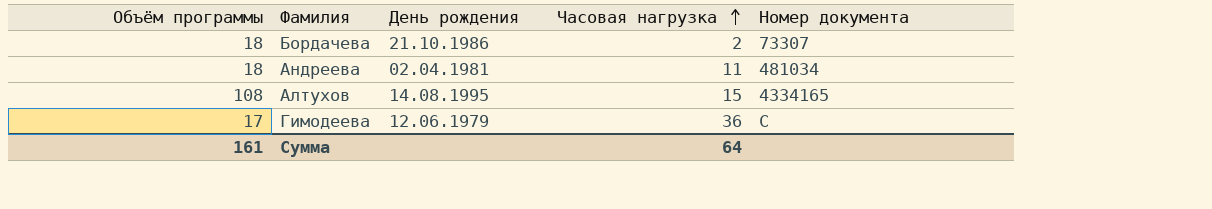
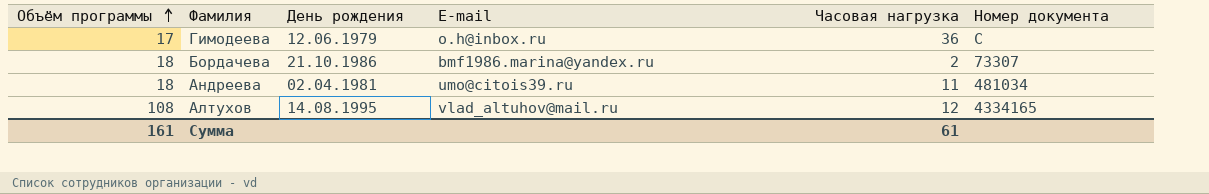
row order: Часовая нагрузка ascending -> Объём программы ascending
column E-mail | position: none -> 4
Алтухов | Часовая нагрузка: 15 -> 12
Сумма | Часовая нагрузка: 64 -> 61

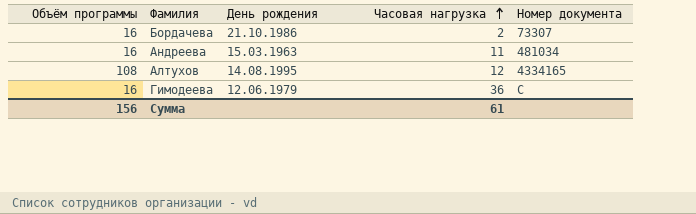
row order: Объём программы ascending -> Часовая нагрузка ascending
column E-mail | position: 4 -> none
Бордачева | Объём программы: 18 -> 16
Андреева | Объём программы: 18 -> 16
Андреева | День рождения: 02.04.1981 -> 15.03.1963
Гимодеева | Объём программы: 17 -> 16
Сумма | Объём программы: 161 -> 156

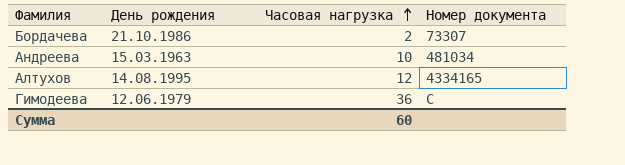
column Объём программы | position: 1 -> none
Андреева | Часовая нагрузка: 11 -> 10
Сумма | Часовая нагрузка: 61 -> 60

